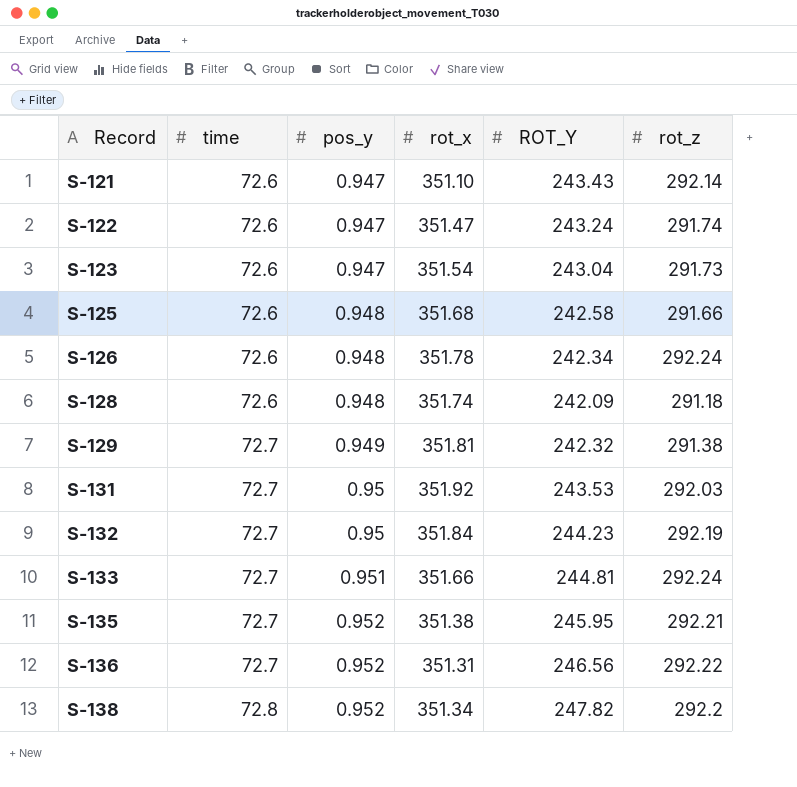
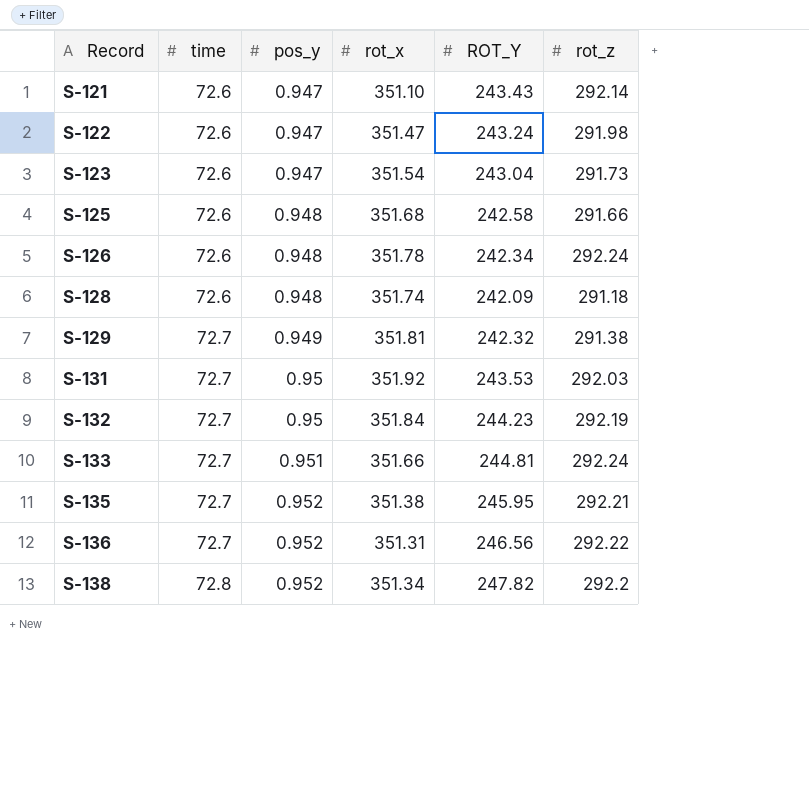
S-122 | rot_z: 291.74 -> 291.98

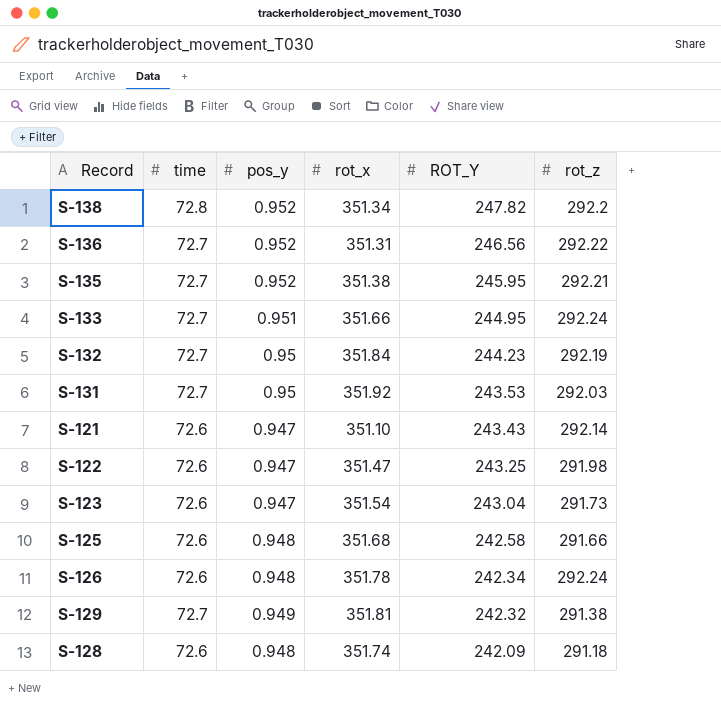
row order: Record ascending -> ROT_Y descending
S-133 | ROT_Y: 244.81 -> 244.95
S-122 | ROT_Y: 243.24 -> 243.25

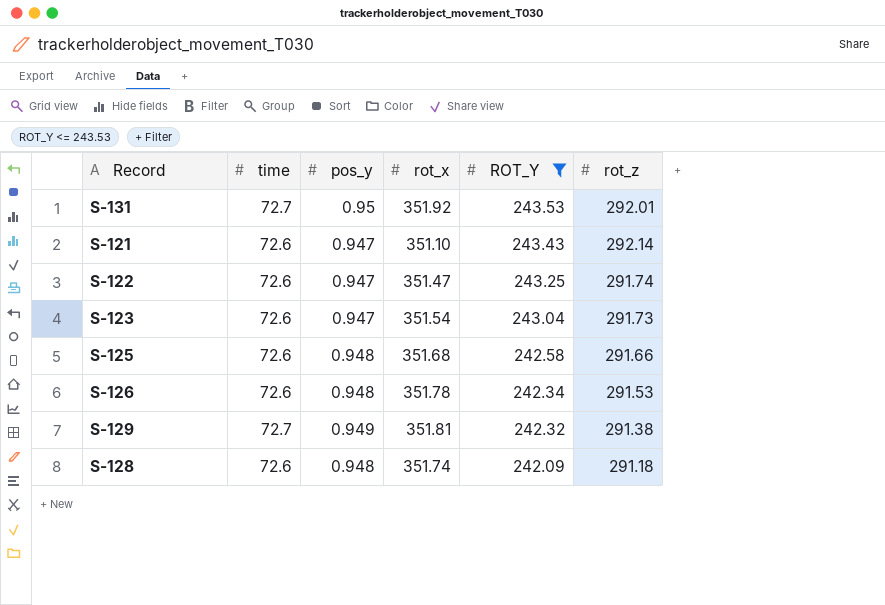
filter: none -> ROT_Y <= 243.53
S-131 | rot_z: 292.03 -> 292.01
S-122 | rot_z: 291.98 -> 291.74
S-126 | rot_z: 292.24 -> 291.53

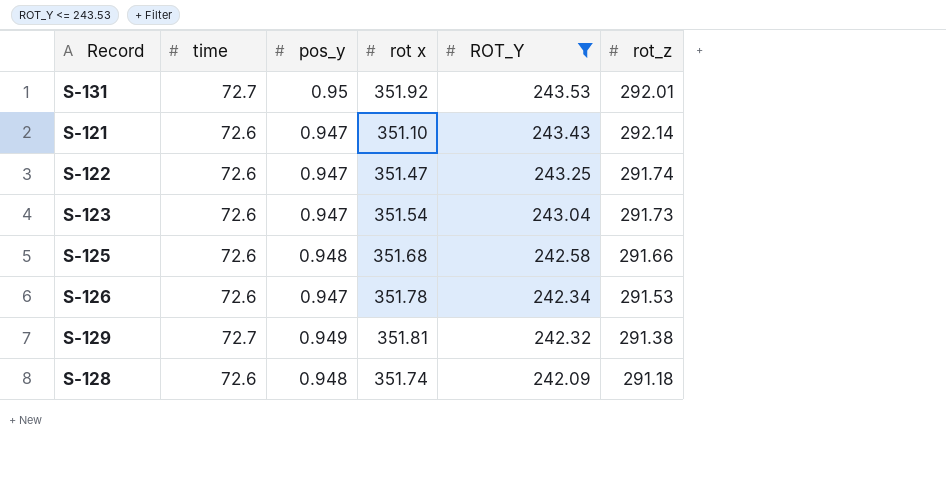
column name: rot_x -> rot x
S-126 | pos_y: 0.948 -> 0.947

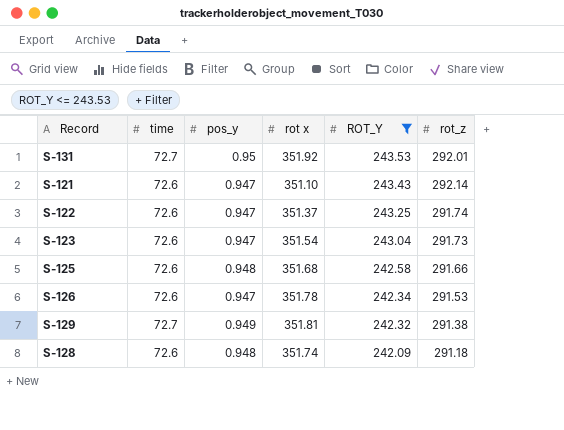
S-122 | rot x: 351.47 -> 351.37

